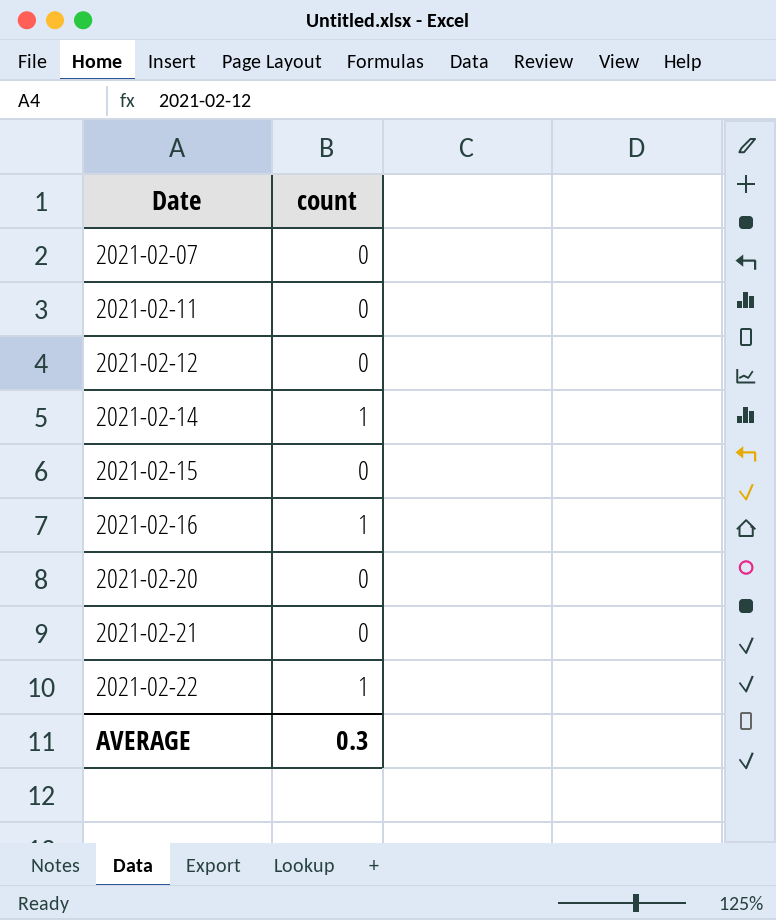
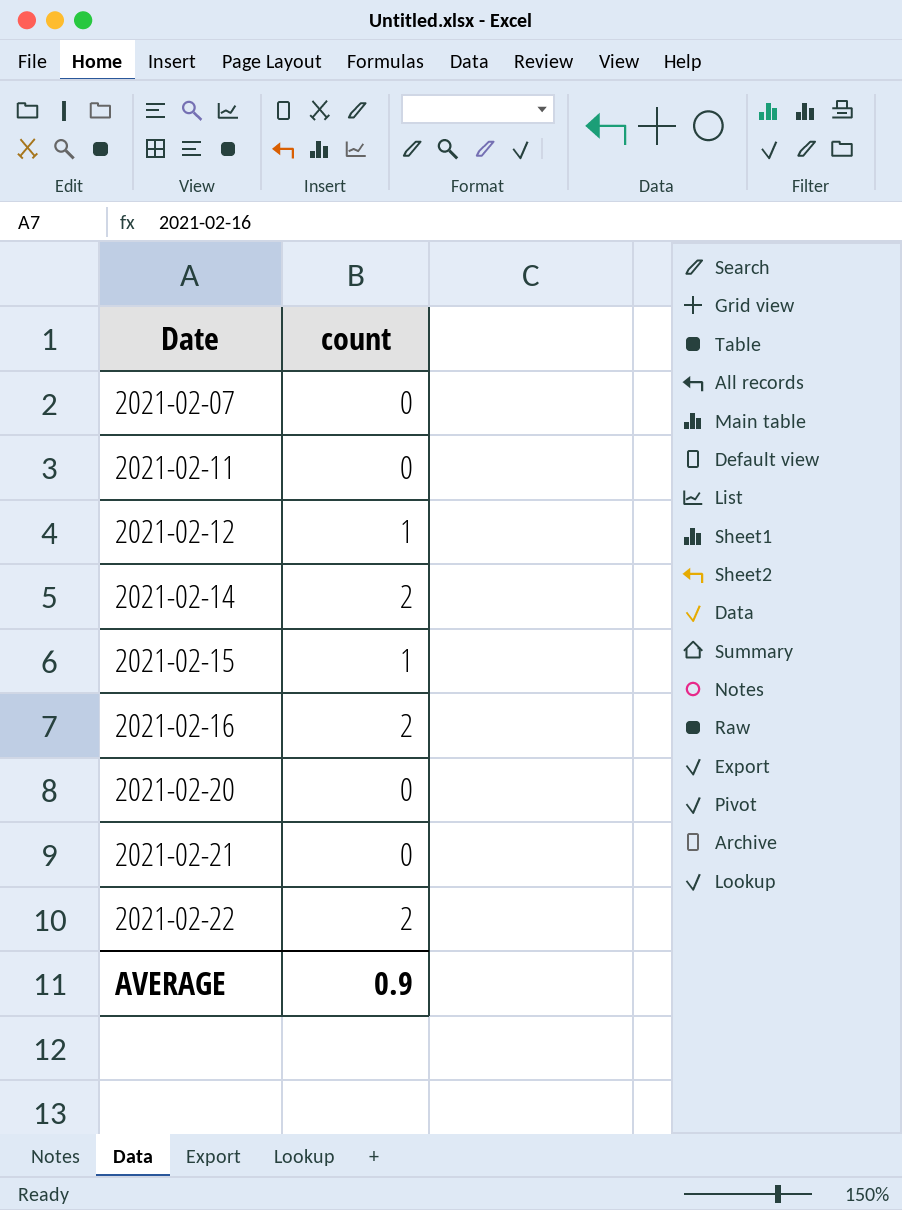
2021-02-12 | count: 0 -> 1
2021-02-14 | count: 1 -> 2
2021-02-15 | count: 0 -> 1
2021-02-16 | count: 1 -> 2
2021-02-22 | count: 1 -> 2
AVERAGE | count: 0.3 -> 0.9

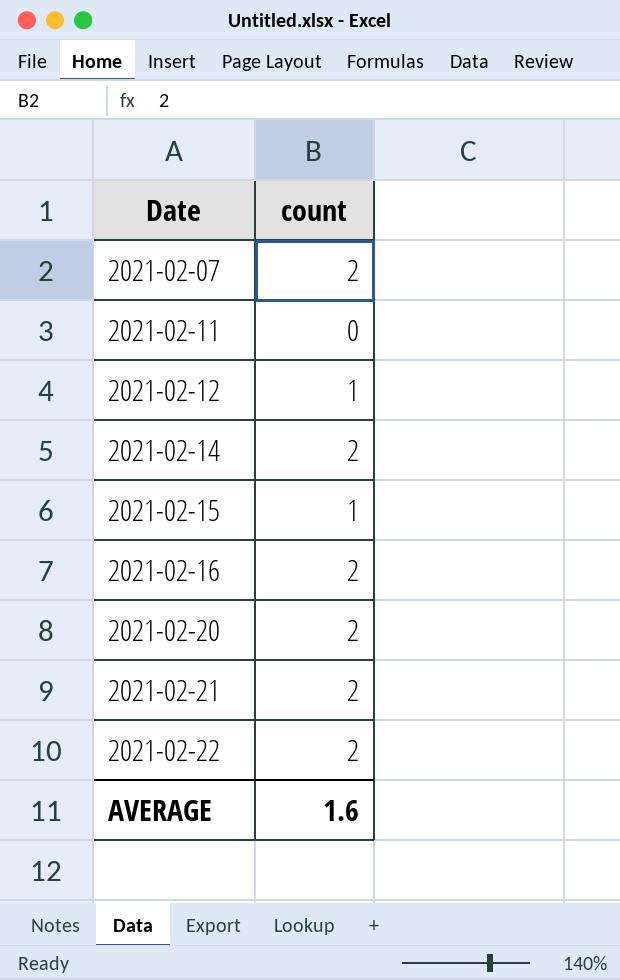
2021-02-07 | count: 0 -> 2
2021-02-20 | count: 0 -> 2
2021-02-21 | count: 0 -> 2
AVERAGE | count: 0.9 -> 1.6

